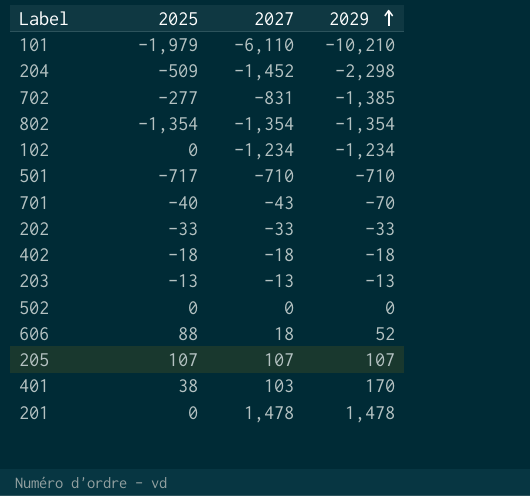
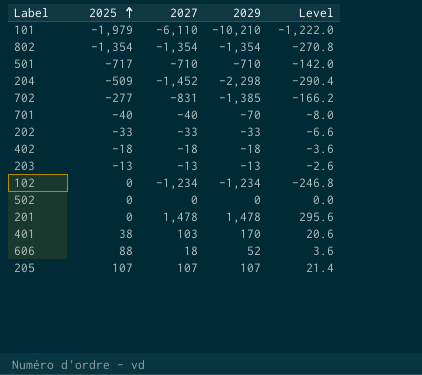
row order: 2029 ascending -> 2025 ascending
column Level | formula: none -> [2027] * 0.2
701 | 2027: -43 -> -40

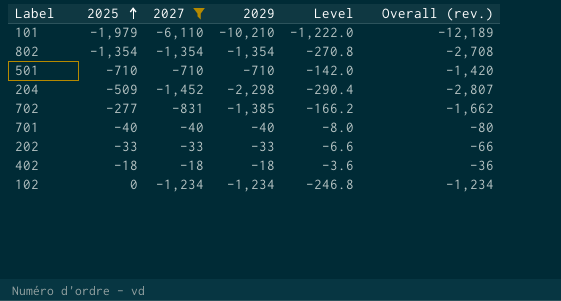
filter: none -> 2027 <= -18
column Overall (rev.) | formula: none -> [2025] + [2029]
501 | 2025: -717 -> -710
701 | 2029: -70 -> -40

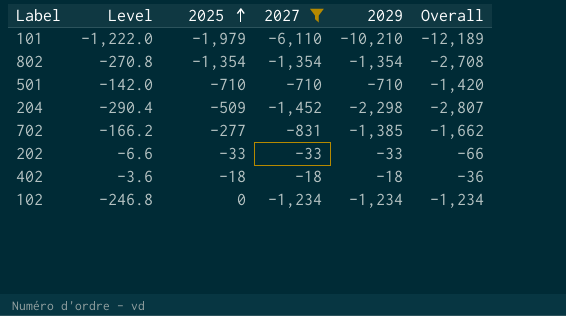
column Level | position: 5 -> 2
column name: Overall (rev.) -> Overall
row 701: -40 | -40 | -40 | -8.0 | -80 -> none

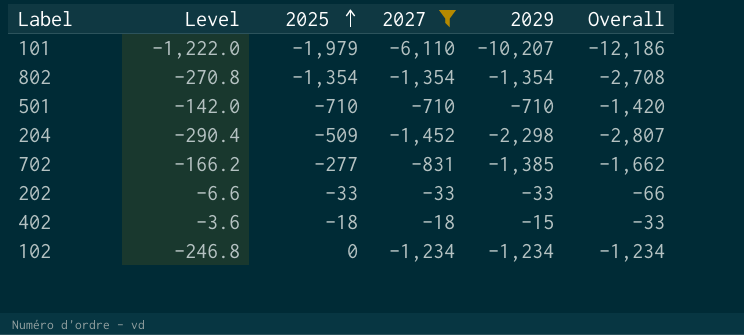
101 | 2029: -10,210 -> -10,207
101 | Overall: -12,189 -> -12,186
402 | 2029: -18 -> -15
402 | Overall: -36 -> -33

